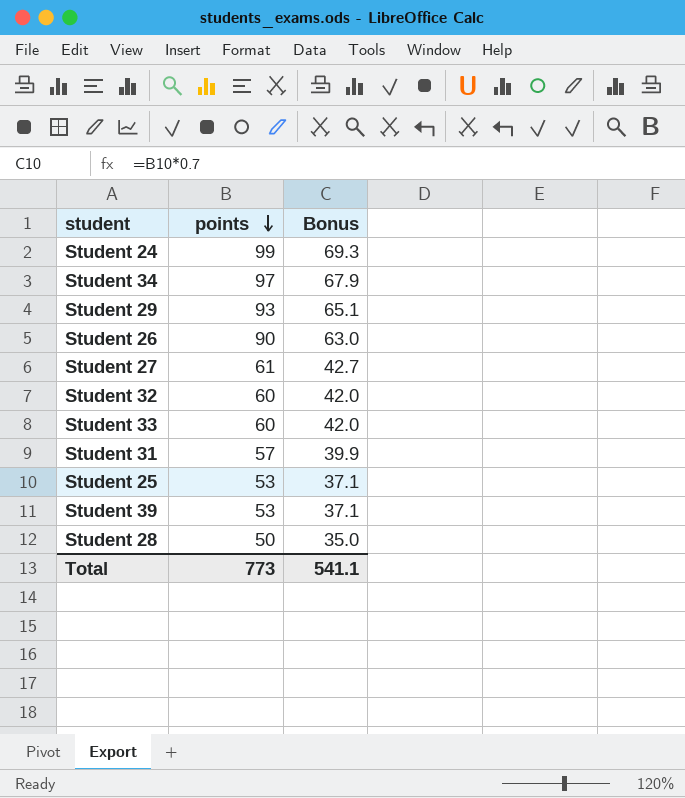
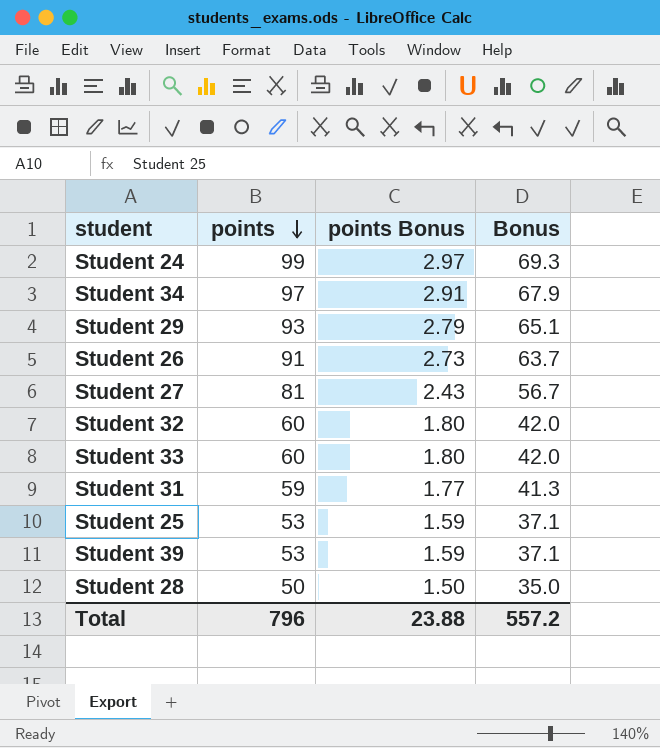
column points Bonus | formula: none -> [points] * 0.03
Student 26 | points: 90 -> 91
Student 26 | Bonus: 63.0 -> 63.7
Student 27 | points: 61 -> 81
Student 27 | Bonus: 42.7 -> 56.7
Student 31 | points: 57 -> 59
Student 31 | Bonus: 39.9 -> 41.3
Total | points: 773 -> 796
Total | Bonus: 541.1 -> 557.2

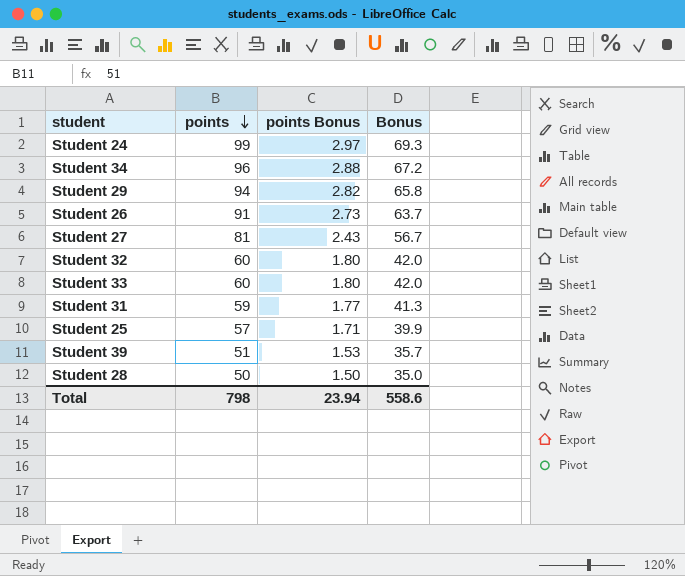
Student 34 | points: 97 -> 96
Student 34 | points Bonus: 2.91 -> 2.88
Student 34 | Bonus: 67.9 -> 67.2
Student 29 | points: 93 -> 94
Student 29 | points Bonus: 2.79 -> 2.82
Student 29 | Bonus: 65.1 -> 65.8
Student 25 | points: 53 -> 57
Student 25 | points Bonus: 1.59 -> 1.71
Student 25 | Bonus: 37.1 -> 39.9
Student 39 | points: 53 -> 51
Student 39 | points Bonus: 1.59 -> 1.53
Student 39 | Bonus: 37.1 -> 35.7
Total | points: 796 -> 798
Total | points Bonus: 23.88 -> 23.94
Total | Bonus: 557.2 -> 558.6

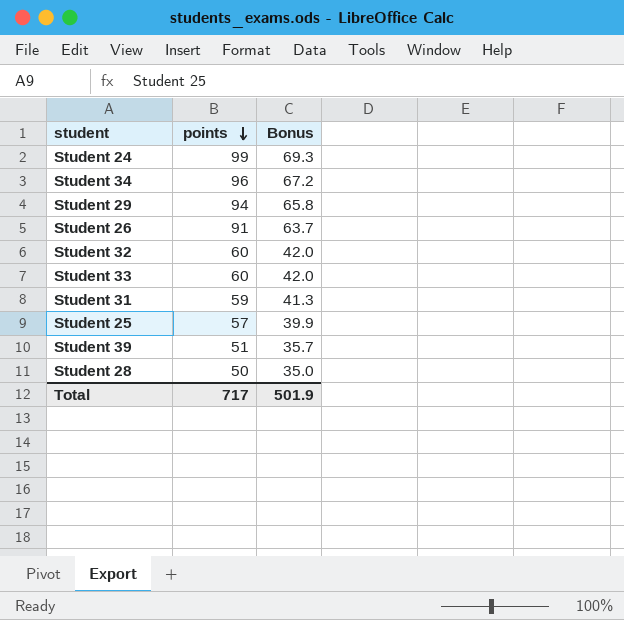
column points Bonus | formula: [points] * 0.03 -> none
row Student 27: 81 | 2.43 | 56.7 -> none
Total | points: 798 -> 717
Total | Bonus: 558.6 -> 501.9

